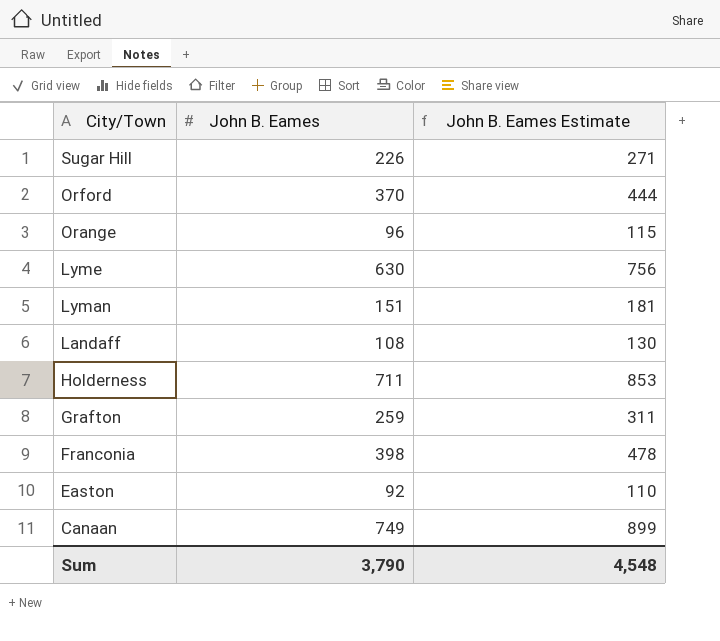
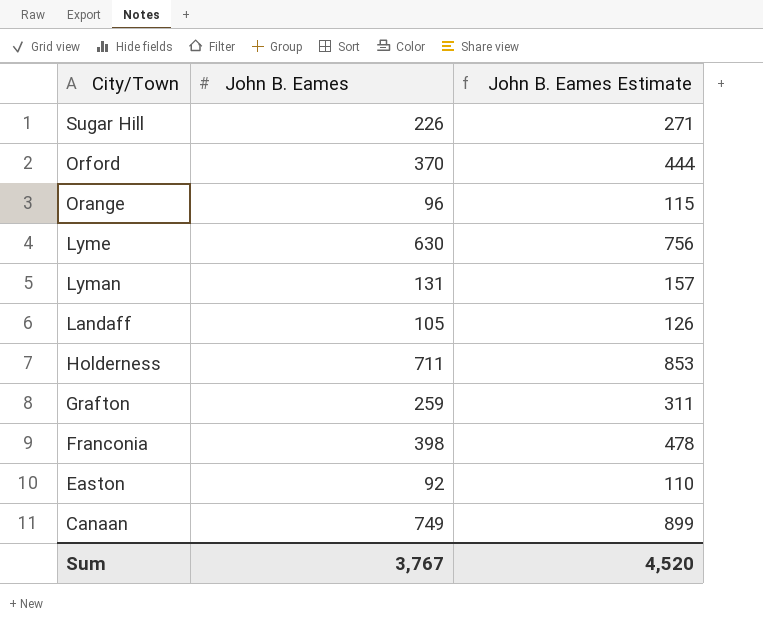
Lyman | John B. Eames: 151 -> 131
Lyman | John B. Eames Estimate: 181 -> 157
Landaff | John B. Eames: 108 -> 105
Landaff | John B. Eames Estimate: 130 -> 126
Sum | John B. Eames: 3,790 -> 3,767
Sum | John B. Eames Estimate: 4,548 -> 4,520

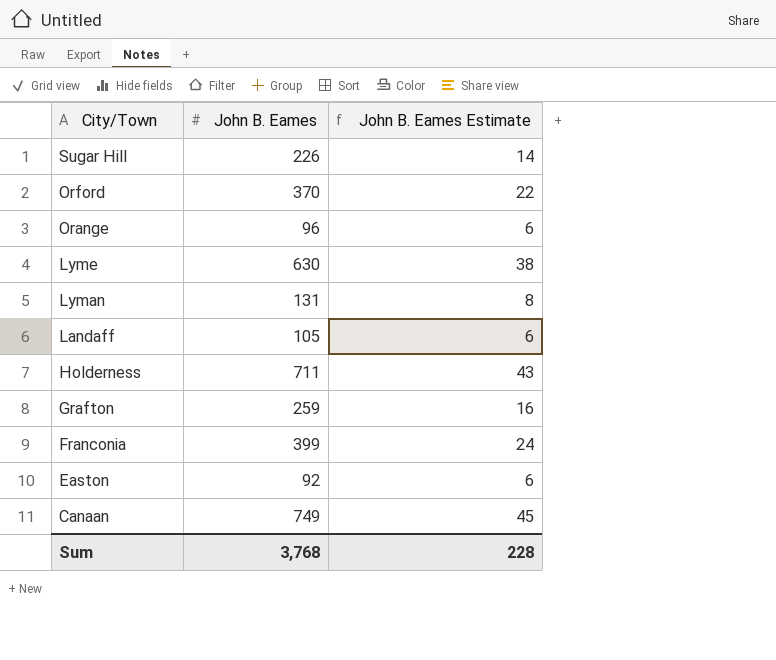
column John B. Eames Estimate | formula: [John B. Eames] * 1.2 -> [John B. Eames] * 0.06
Franconia | John B. Eames: 398 -> 399
Sum | John B. Eames: 3,767 -> 3,768
Sum | John B. Eames Estimate: 4,520 -> 228

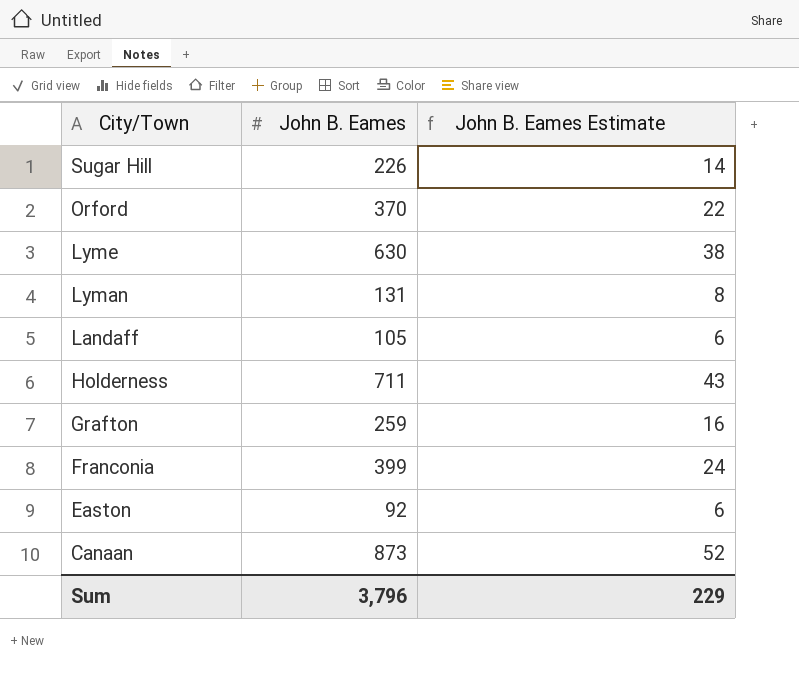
row Orange: 96 | 6 -> none
Canaan | John B. Eames: 749 -> 873
Canaan | John B. Eames Estimate: 45 -> 52
Sum | John B. Eames: 3,768 -> 3,796
Sum | John B. Eames Estimate: 228 -> 229

